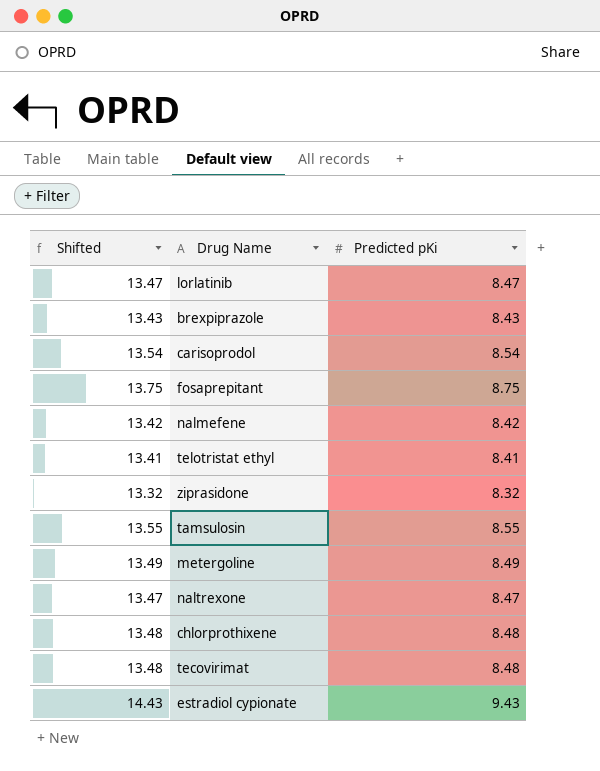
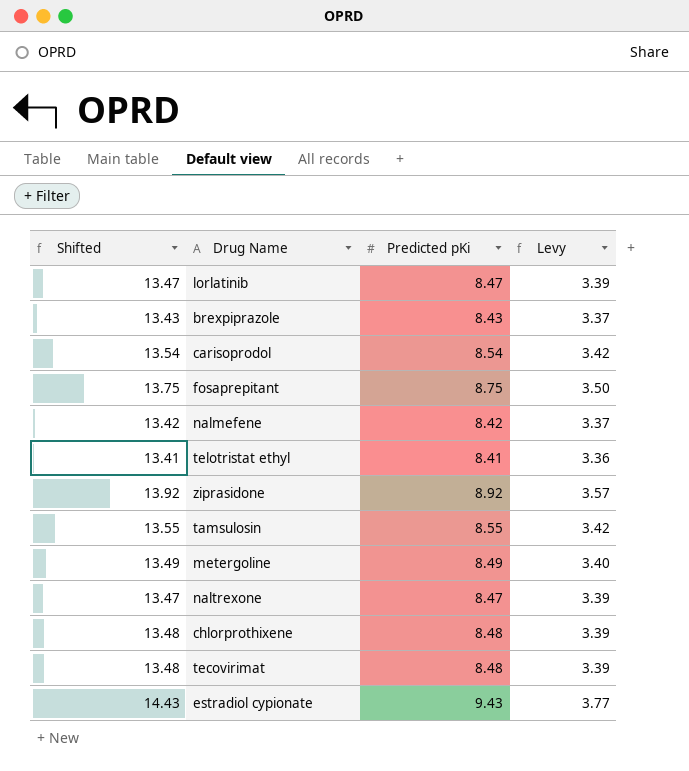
column Levy | formula: none -> [Predicted pKi] * 0.4
ziprasidone | Shifted: 13.32 -> 13.92
ziprasidone | Predicted pKi: 8.32 -> 8.92

